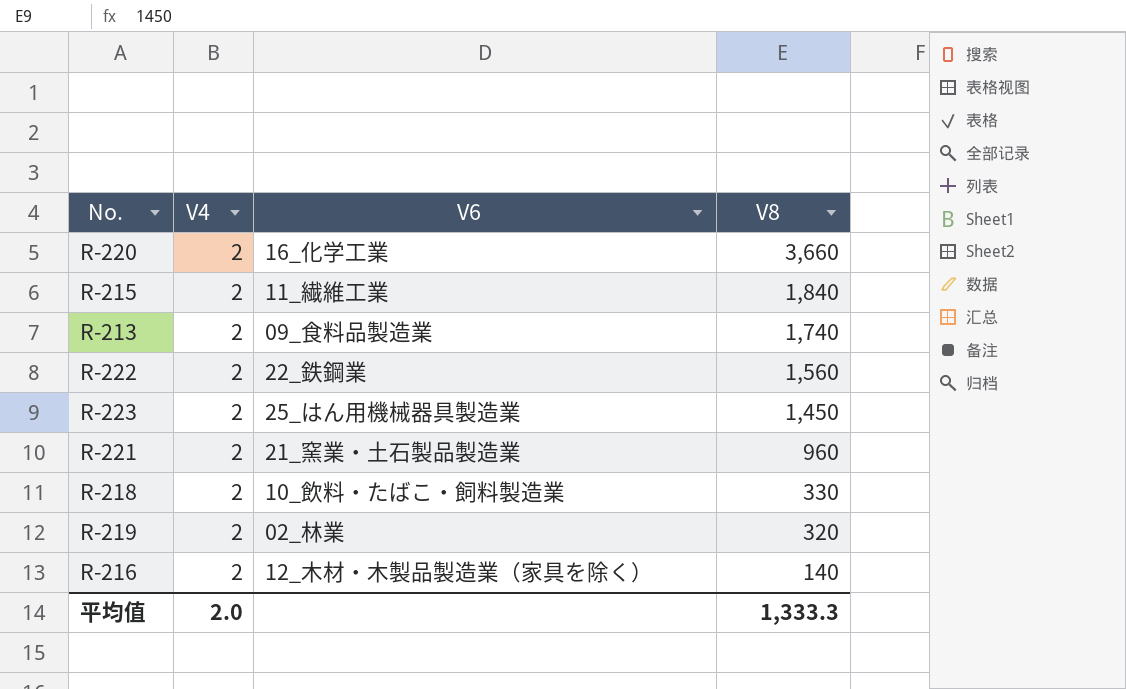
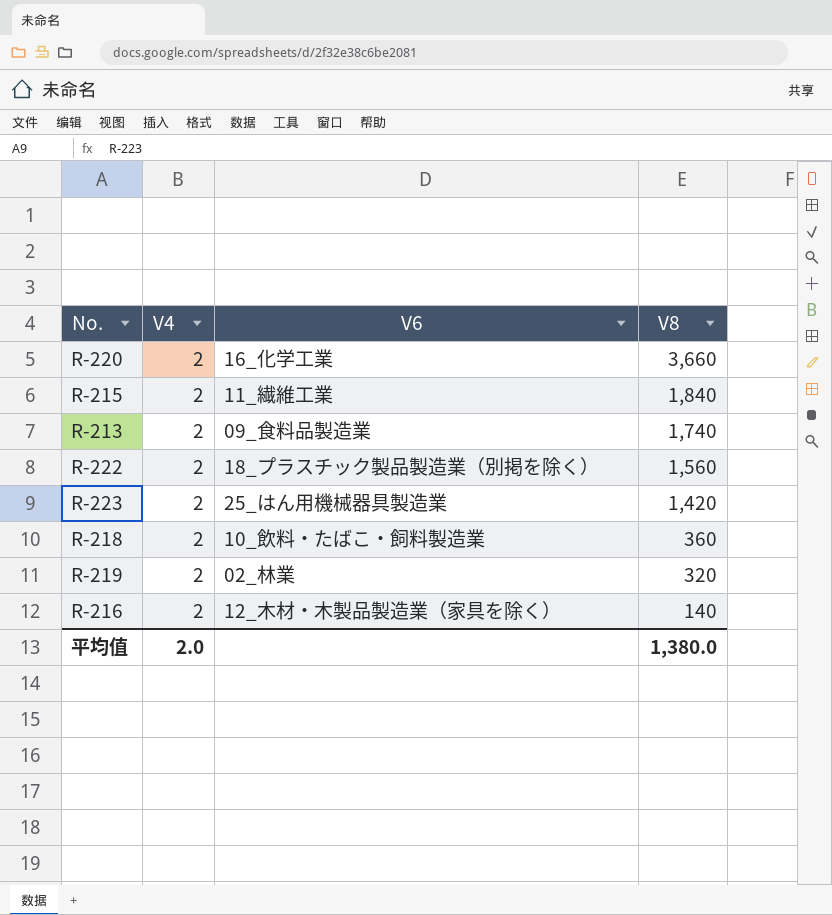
row R-221: 2 | 21_窯業・土石製品製造業 | 960 -> none
R-222 | V6: 22_鉄鋼業 -> 18_プラスチック製品製造業（別掲を除く）
R-223 | V8: 1,450 -> 1,420
R-218 | V8: 330 -> 360
平均值 | V8: 1,333.3 -> 1,380.0

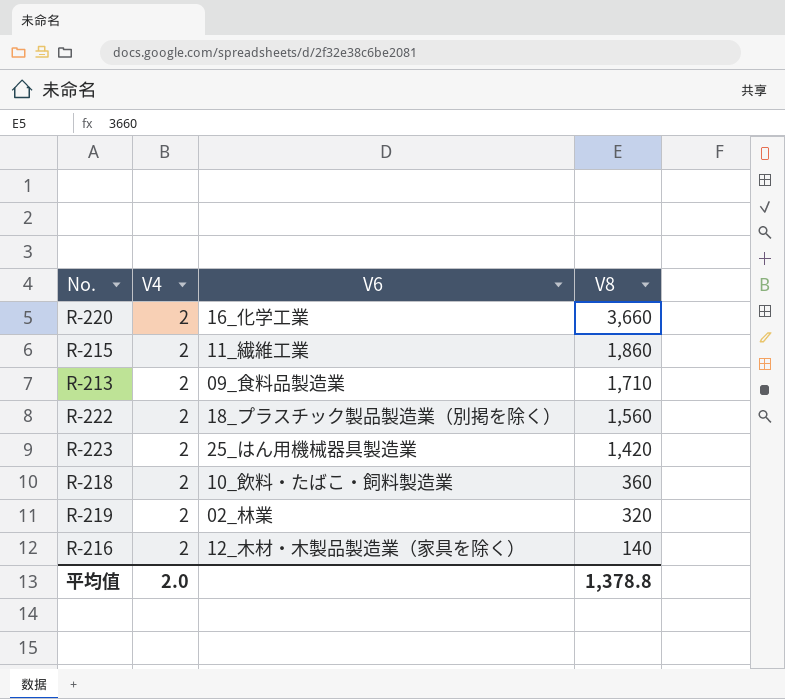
R-215 | V8: 1,840 -> 1,860
R-213 | V8: 1,740 -> 1,710
平均值 | V8: 1,380.0 -> 1,378.8

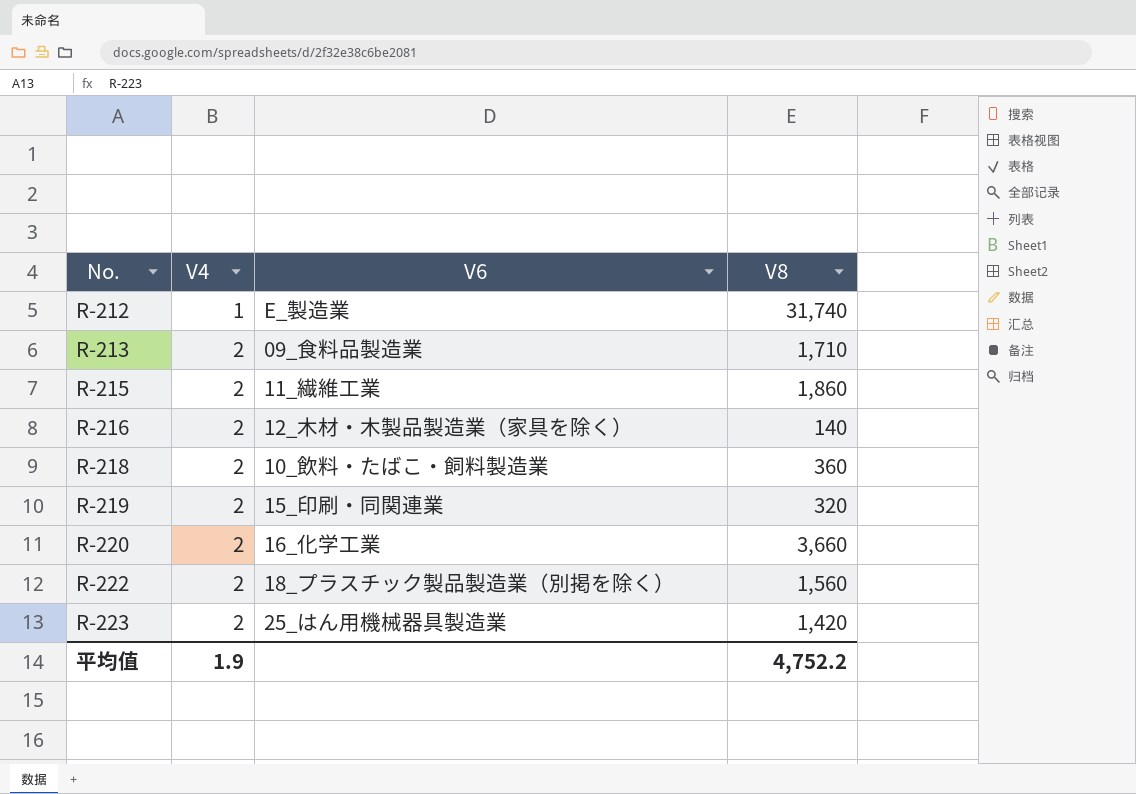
row order: V8 descending -> No. ascending
row R-212: none -> 1 | E_製造業 | 31,740
R-219 | V6: 02_林業 -> 15_印刷・同関連業
平均值 | V4: 2.0 -> 1.9
平均值 | V8: 1,378.8 -> 4,752.2

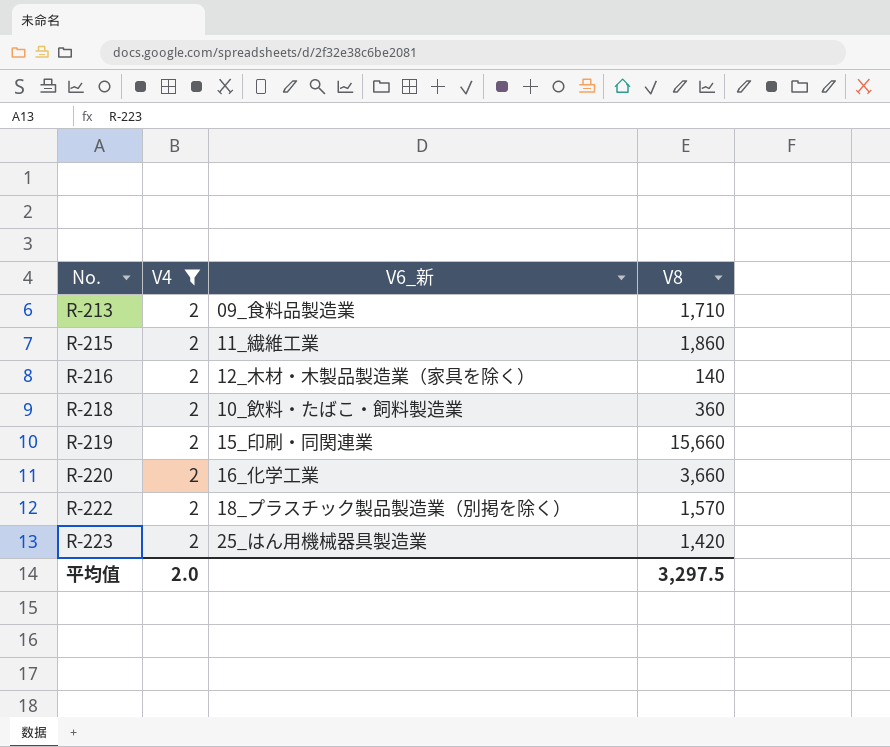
filter: none -> V4 = 2
column name: V6 -> V6_新
R-219 | V8: 320 -> 15,660
R-222 | V8: 1,560 -> 1,570
平均值 | V4: 1.9 -> 2.0
平均值 | V8: 4,752.2 -> 3,297.5

